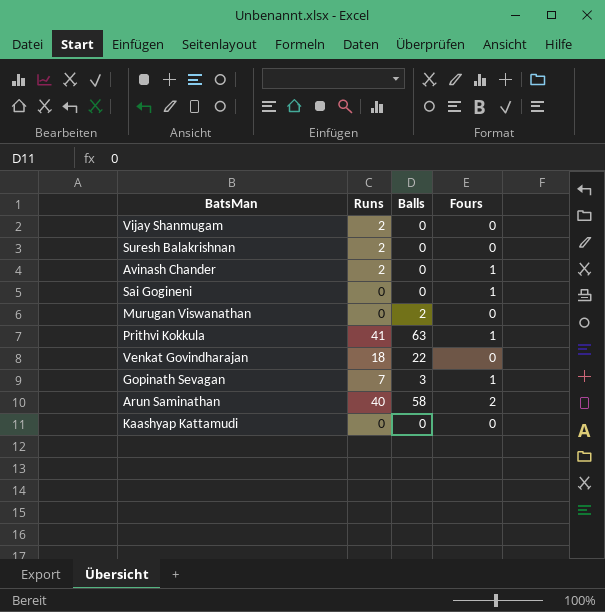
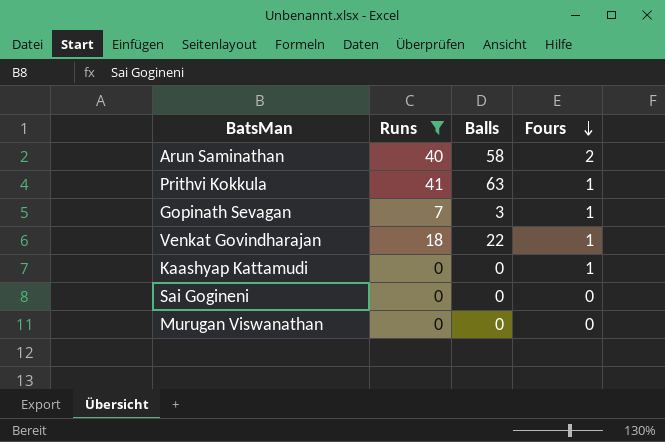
filter: none -> Runs != 2
row order: none -> Fours descending
Venkat Govindharajan | Fours: 0 -> 1
Kaashyap Kattamudi | Fours: 0 -> 1
Sai Gogineni | Fours: 1 -> 0
Murugan Viswanathan | Balls: 2 -> 0

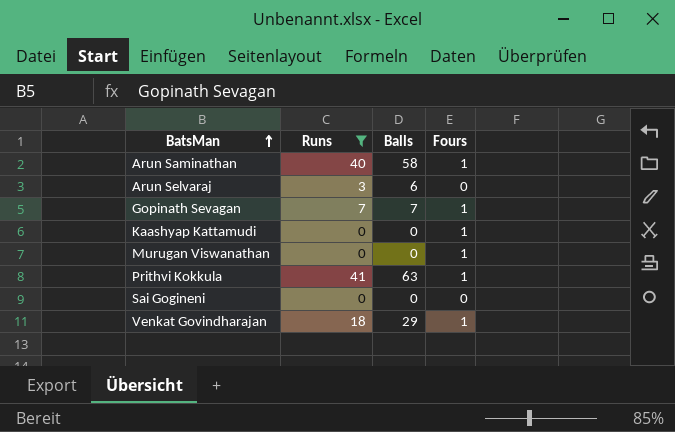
row order: Fours descending -> BatsMan ascending
Arun Saminathan | Fours: 2 -> 1
row Arun Selvaraj: none -> 3 | 6 | 0
Gopinath Sevagan | Balls: 3 -> 7
Murugan Viswanathan | Fours: 0 -> 1
Venkat Govindharajan | Balls: 22 -> 29

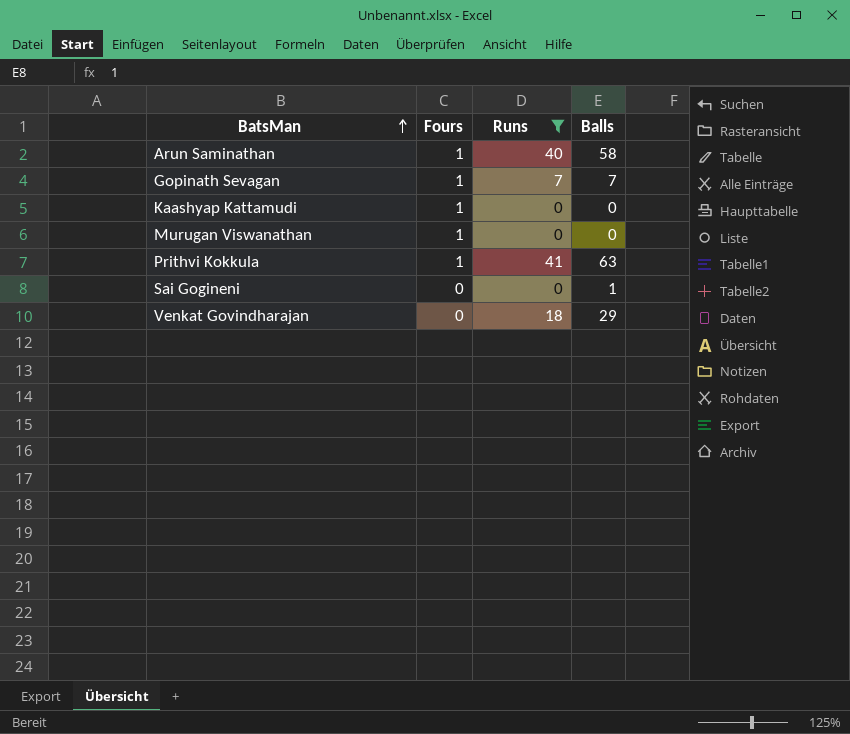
column Fours | position: 4 -> 2
row Arun Selvaraj: 3 | 6 | 0 -> none
Sai Gogineni | Balls: 0 -> 1
Venkat Govindharajan | Fours: 1 -> 0

